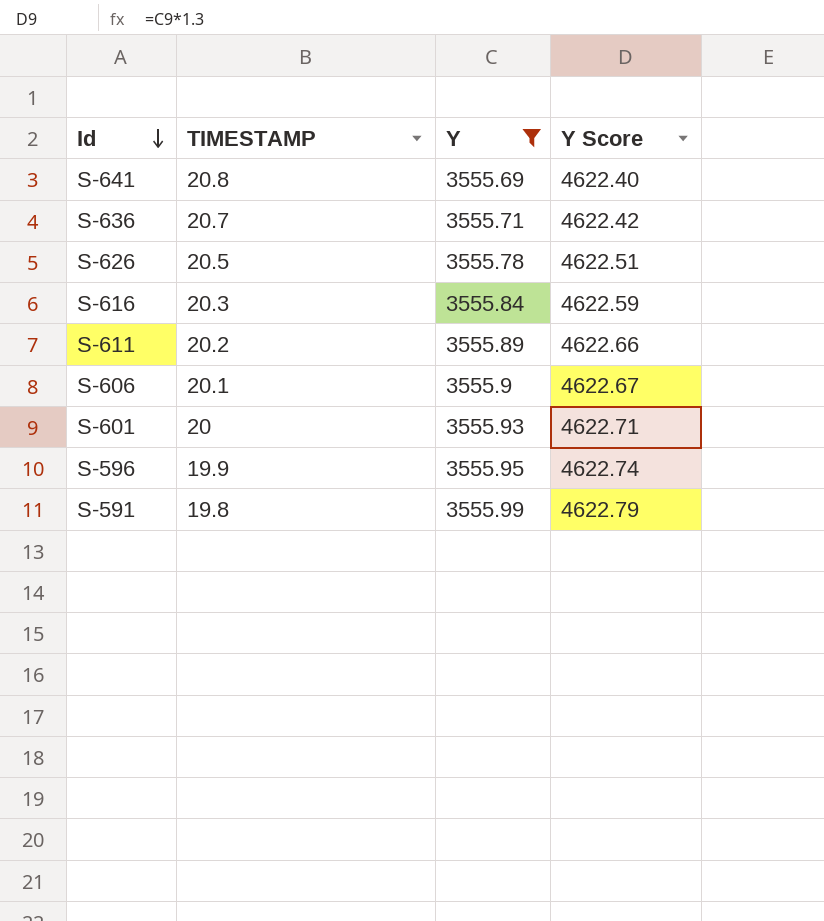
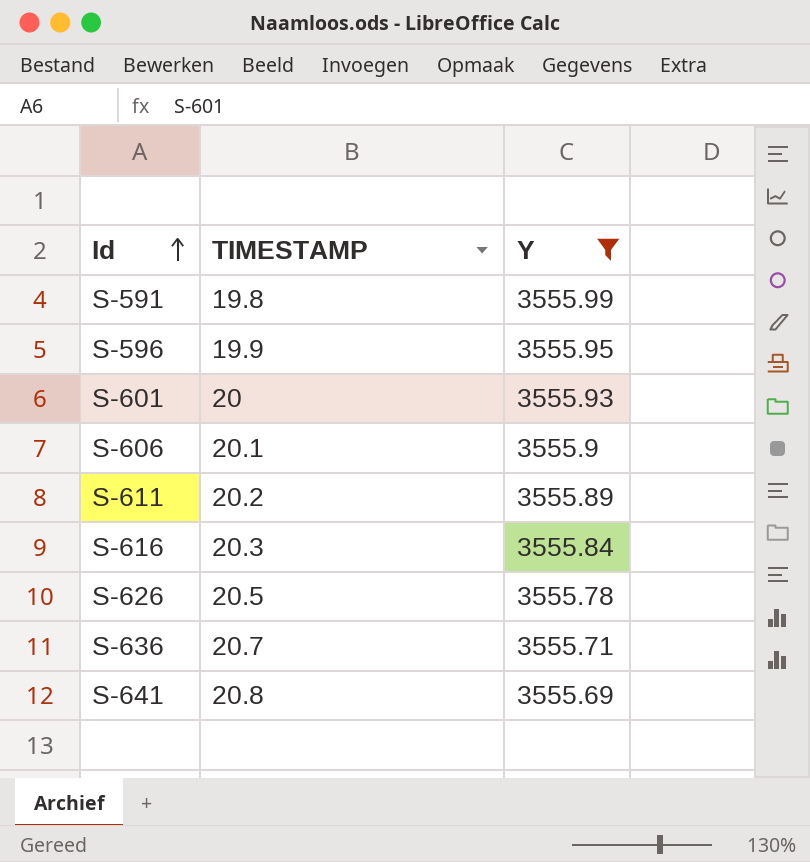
row order: Id descending -> Id ascending
column Y Score | formula: [Y] * 1.3 -> none

